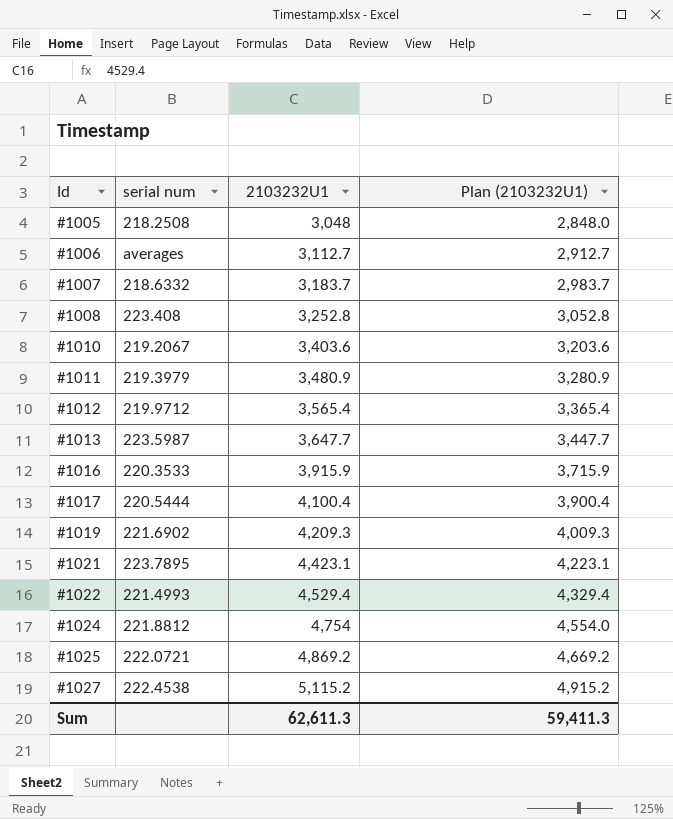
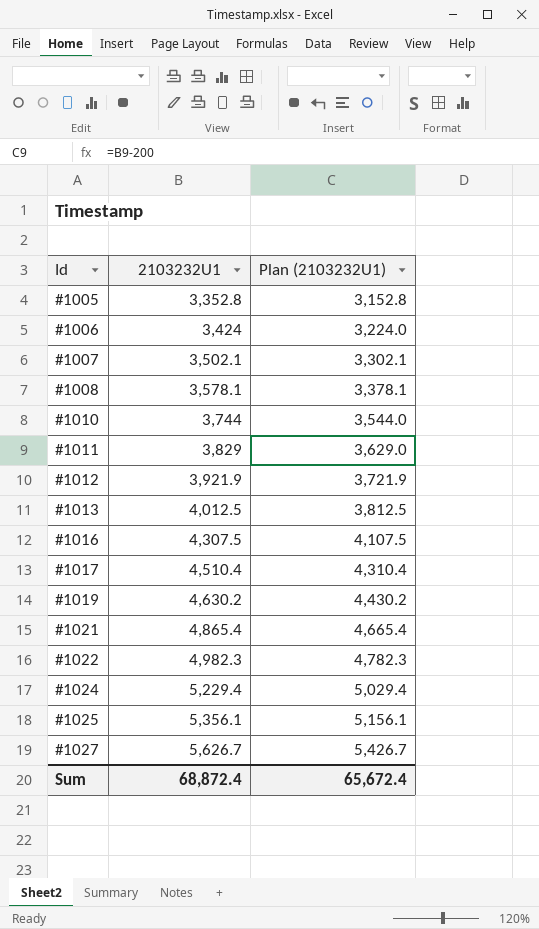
column serial num | position: 2 -> none
#1005 | 2103232U1: 3,048 -> 3,352.8
#1005 | Plan (2103232U1): 2,848.0 -> 3,152.8
#1006 | 2103232U1: 3,112.7 -> 3,424
#1006 | Plan (2103232U1): 2,912.7 -> 3,224.0
#1007 | 2103232U1: 3,183.7 -> 3,502.1
#1007 | Plan (2103232U1): 2,983.7 -> 3,302.1
#1008 | 2103232U1: 3,252.8 -> 3,578.1
#1008 | Plan (2103232U1): 3,052.8 -> 3,378.1
#1010 | 2103232U1: 3,403.6 -> 3,744
#1010 | Plan (2103232U1): 3,203.6 -> 3,544.0
#1011 | 2103232U1: 3,480.9 -> 3,829
#1011 | Plan (2103232U1): 3,280.9 -> 3,629.0
#1012 | 2103232U1: 3,565.4 -> 3,921.9
#1012 | Plan (2103232U1): 3,365.4 -> 3,721.9
#1013 | 2103232U1: 3,647.7 -> 4,012.5
#1013 | Plan (2103232U1): 3,447.7 -> 3,812.5
#1016 | 2103232U1: 3,915.9 -> 4,307.5
#1016 | Plan (2103232U1): 3,715.9 -> 4,107.5
#1017 | 2103232U1: 4,100.4 -> 4,510.4
#1017 | Plan (2103232U1): 3,900.4 -> 4,310.4
#1019 | 2103232U1: 4,209.3 -> 4,630.2
#1019 | Plan (2103232U1): 4,009.3 -> 4,430.2
#1021 | 2103232U1: 4,423.1 -> 4,865.4
#1021 | Plan (2103232U1): 4,223.1 -> 4,665.4
#1022 | 2103232U1: 4,529.4 -> 4,982.3
#1022 | Plan (2103232U1): 4,329.4 -> 4,782.3
#1024 | 2103232U1: 4,754 -> 5,229.4
#1024 | Plan (2103232U1): 4,554.0 -> 5,029.4
#1025 | 2103232U1: 4,869.2 -> 5,356.1
#1025 | Plan (2103232U1): 4,669.2 -> 5,156.1
#1027 | 2103232U1: 5,115.2 -> 5,626.7
#1027 | Plan (2103232U1): 4,915.2 -> 5,426.7
Sum | 2103232U1: 62,611.3 -> 68,872.4
Sum | Plan (2103232U1): 59,411.3 -> 65,672.4

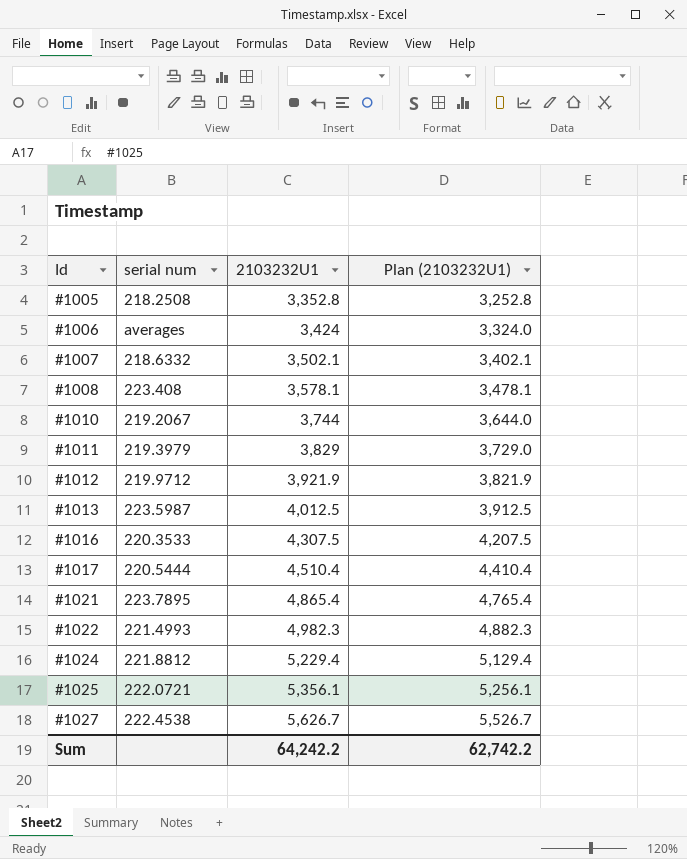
column serial num | position: none -> 2
column Plan (2103232U1) | formula: [2103232U1] - 200 -> [2103232U1] - 100
row #1019: 4,630.2 | 4,430.2 -> none
Sum | 2103232U1: 68,872.4 -> 64,242.2
Sum | Plan (2103232U1): 65,672.4 -> 62,742.2

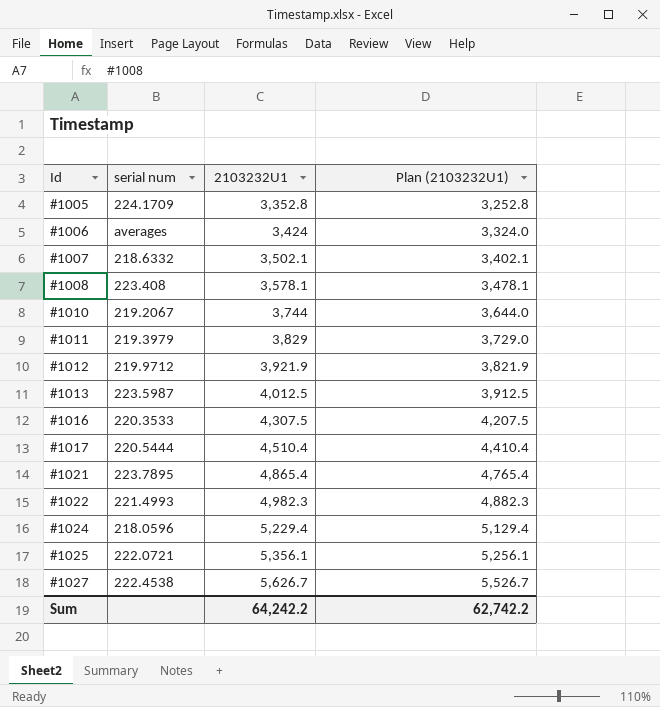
#1005 | serial num: 218.2508 -> 224.1709
#1024 | serial num: 221.8812 -> 218.0596

